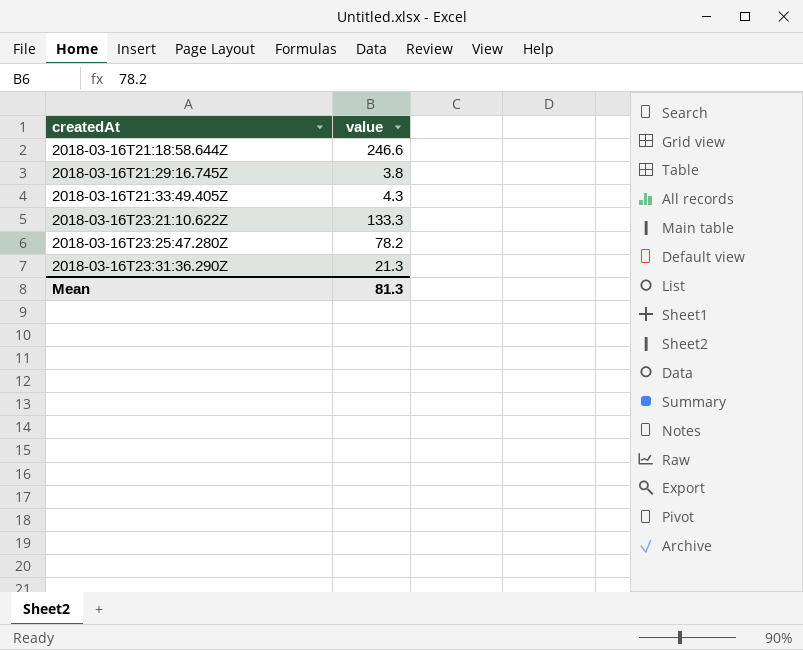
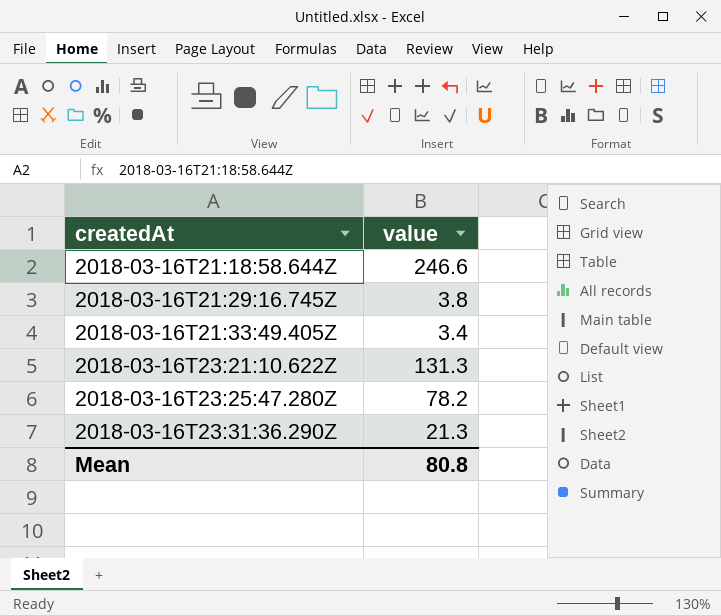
2018-03-16T21:33:49.405Z | value: 4.3 -> 3.4
2018-03-16T23:21:10.622Z | value: 133.3 -> 131.3
Mean | value: 81.3 -> 80.8

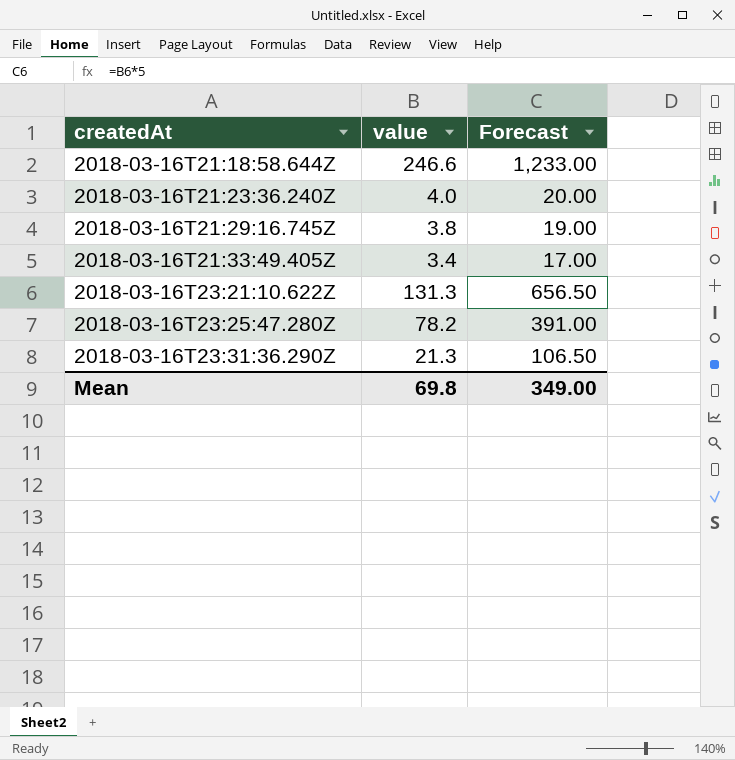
column Forecast | formula: none -> [value] * 5
row 2018-03-16T21:23:36.240Z: none -> 4.0 | 20.00
Mean | value: 80.8 -> 69.8

